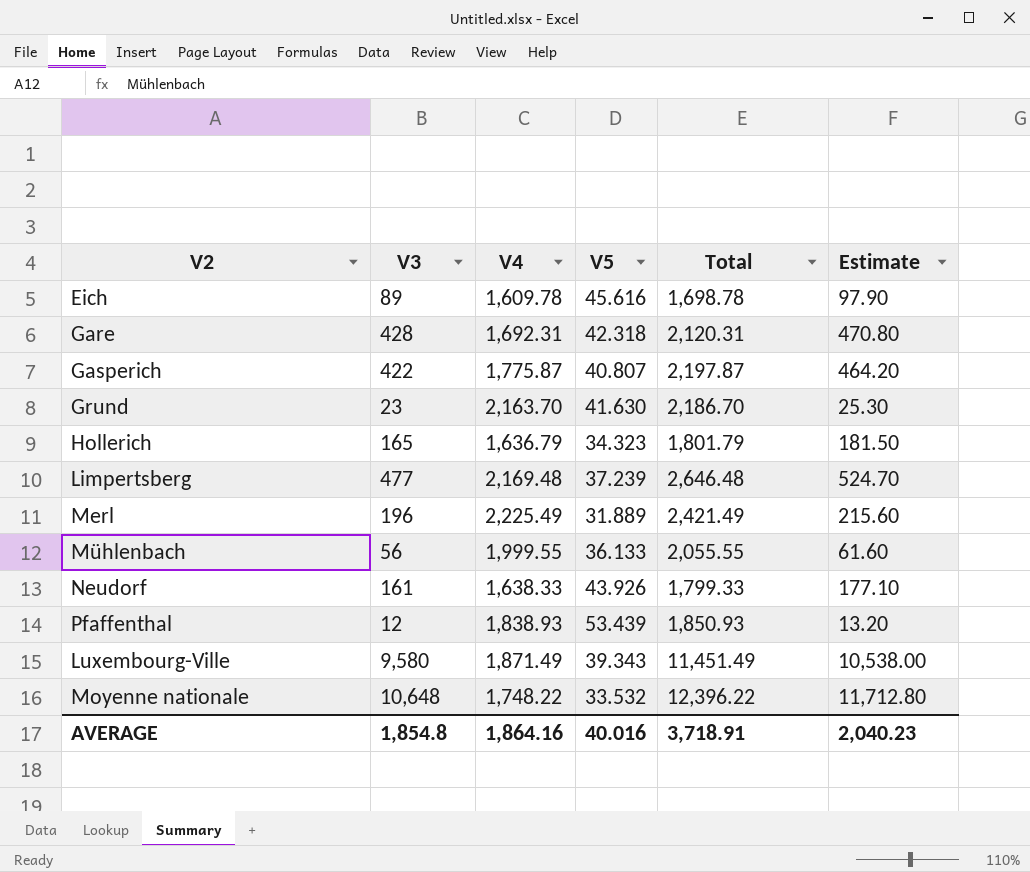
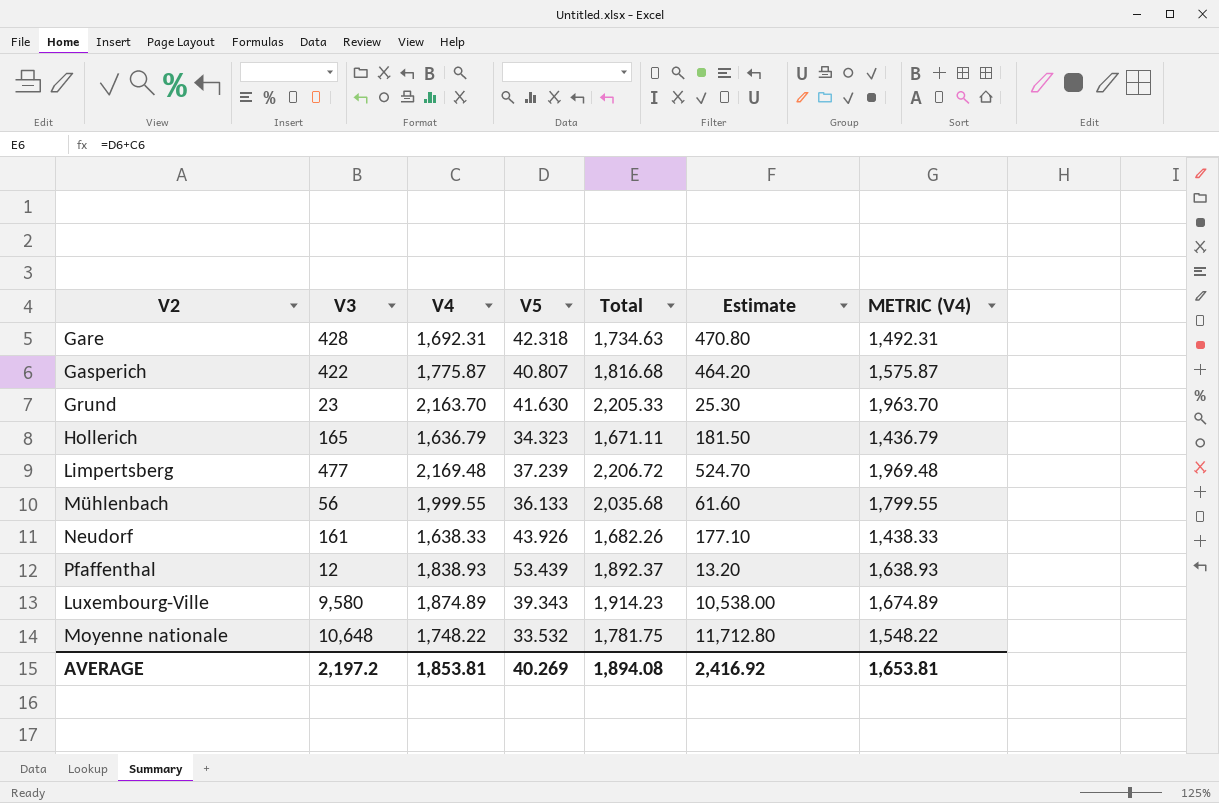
column Total | formula: [V3] + [V4] -> [V4] + [V5]
column METRIC (V4) | formula: none -> [V4] - 200
row Eich: 89 | 1,609.78 | 45.616 | 1,698.78 | 97.90 -> none
row Merl: 196 | 2,225.49 | 31.889 | 2,421.49 | 215.60 -> none
Luxembourg-Ville | V4: 1,871.49 -> 1,874.89
AVERAGE | V3: 1,854.8 -> 2,197.2
AVERAGE | V4: 1,864.16 -> 1,853.81
AVERAGE | V5: 40.016 -> 40.269
AVERAGE | Total: 3,718.91 -> 1,894.08
AVERAGE | Estimate: 2,040.23 -> 2,416.92

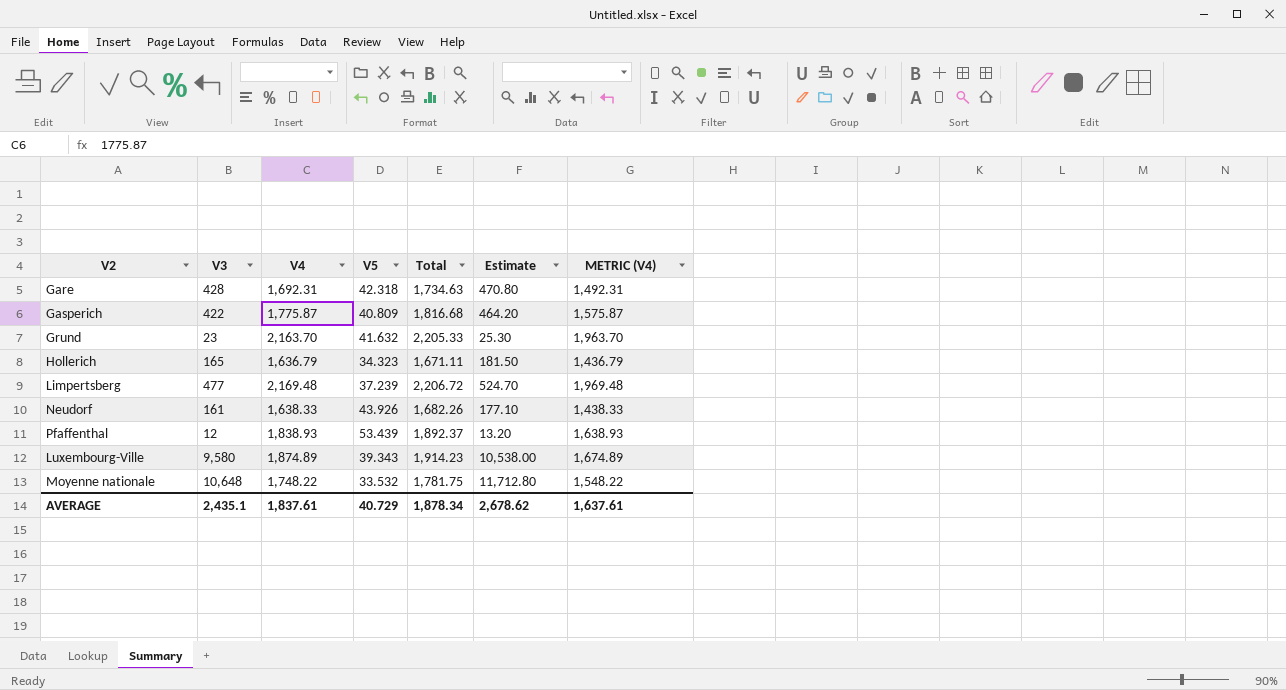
row Mühlenbach: 56 | 1,999.55 | 36.133 | 2,035.68 | 61.60 | 1,799.55 -> none
Gasperich | V5: 40.807 -> 40.809
Grund | V5: 41.630 -> 41.632
AVERAGE | V3: 2,197.2 -> 2,435.1
AVERAGE | V4: 1,853.81 -> 1,837.61
AVERAGE | V5: 40.269 -> 40.729
AVERAGE | Total: 1,894.08 -> 1,878.34
AVERAGE | Estimate: 2,416.92 -> 2,678.62
AVERAGE | METRIC (V4): 1,653.81 -> 1,637.61

